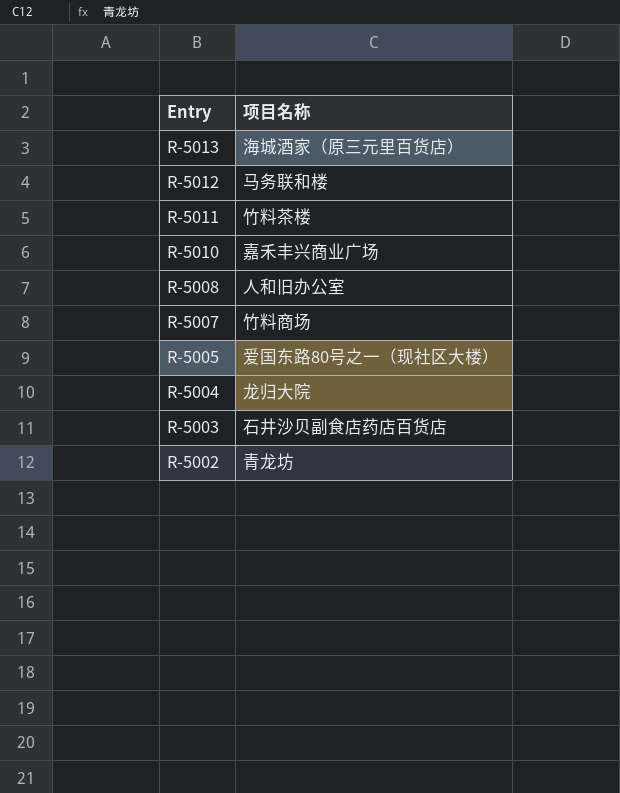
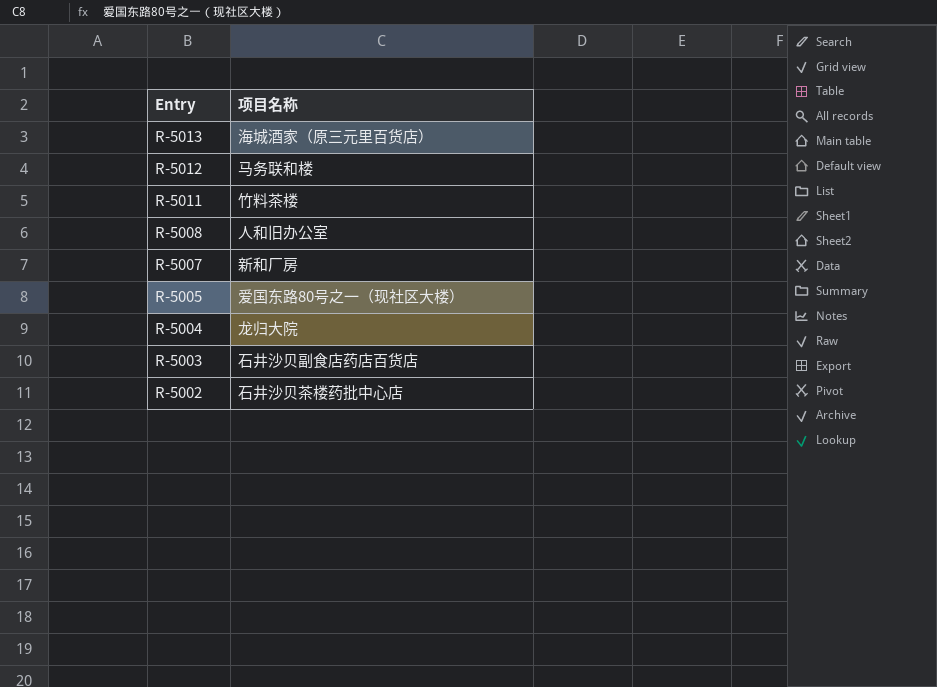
row R-5010: 嘉禾丰兴商业广场 -> none
R-5007 | 项目名称: 竹料商场 -> 新和厂房
R-5002 | 项目名称: 青龙坊 -> 石井沙贝茶楼药批中心店

